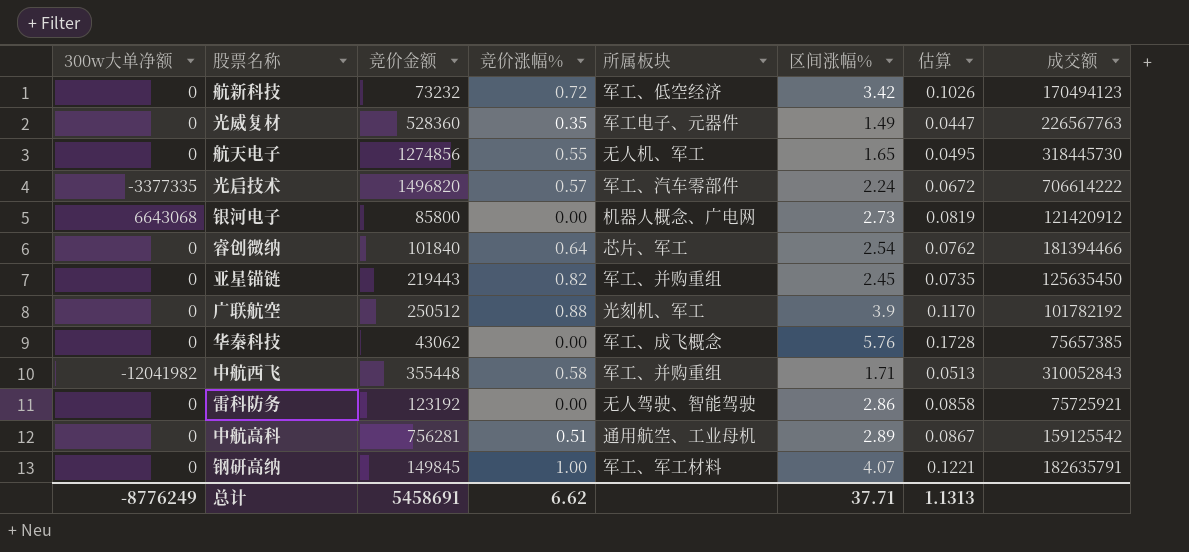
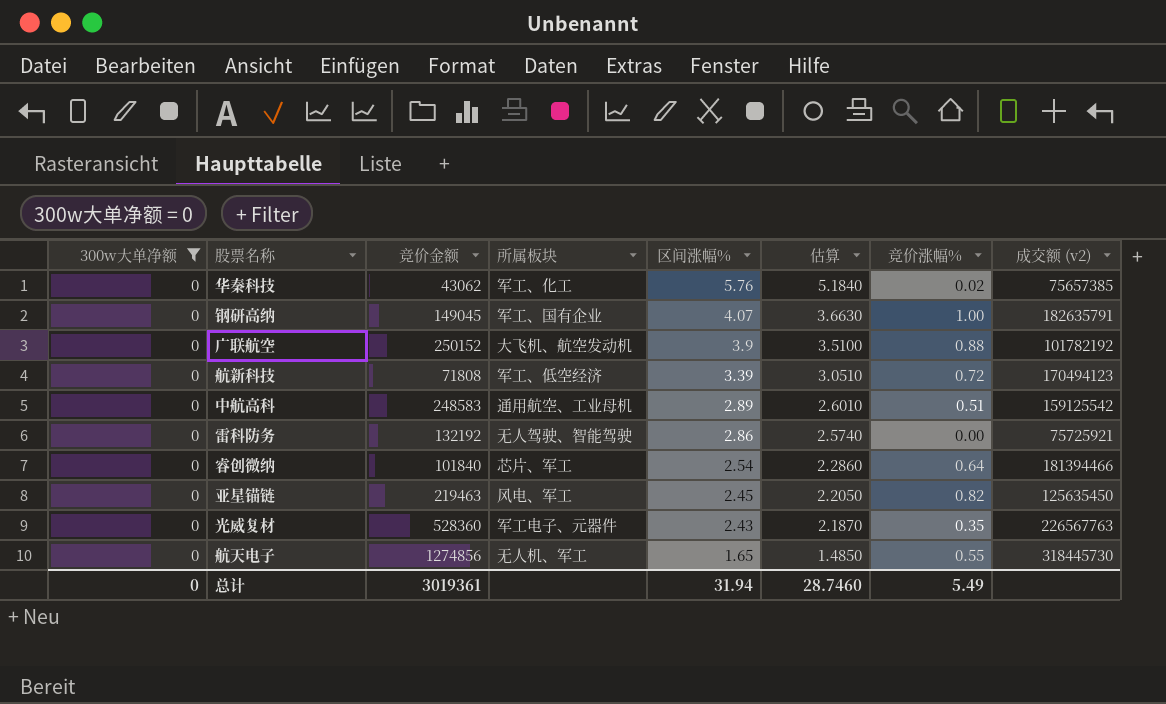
filter: none -> 300w大单净额 = 0
row order: none -> 区间涨幅% descending
column 估算 | formula: [区间涨幅%] * 0.03 -> [区间涨幅%] * 0.9
column 竞价涨幅% | position: 4 -> 7
column name: 成交额 -> 成交额 (v2)
华秦科技 | 所属板块: 军工、成飞概念 -> 军工、化工
华秦科技 | 竞价涨幅%: 0.00 -> 0.02
钢研高纳 | 竞价金额: 149845 -> 149045
钢研高纳 | 所属板块: 军工、军工材料 -> 军工、国有企业
广联航空 | 竞价金额: 250512 -> 250152
广联航空 | 所属板块: 光刻机、军工 -> 大飞机、航空发动机
航新科技 | 竞价金额: 73232 -> 71808
航新科技 | 区间涨幅%: 3.42 -> 3.39
中航高科 | 竞价金额: 756281 -> 248583
雷科防务 | 竞价金额: 123192 -> 132192
亚星锚链 | 竞价金额: 219443 -> 219463
亚星锚链 | 所属板块: 军工、并购重组 -> 风电、军工
光威复材 | 区间涨幅%: 1.49 -> 2.43
总计 | 300w大单净额: -8776249 -> 0
总计 | 竞价金额: 5458691 -> 3019361
总计 | 区间涨幅%: 37.71 -> 31.94
总计 | 估算: 1.1313 -> 28.7460
总计 | 竞价涨幅%: 6.62 -> 5.49

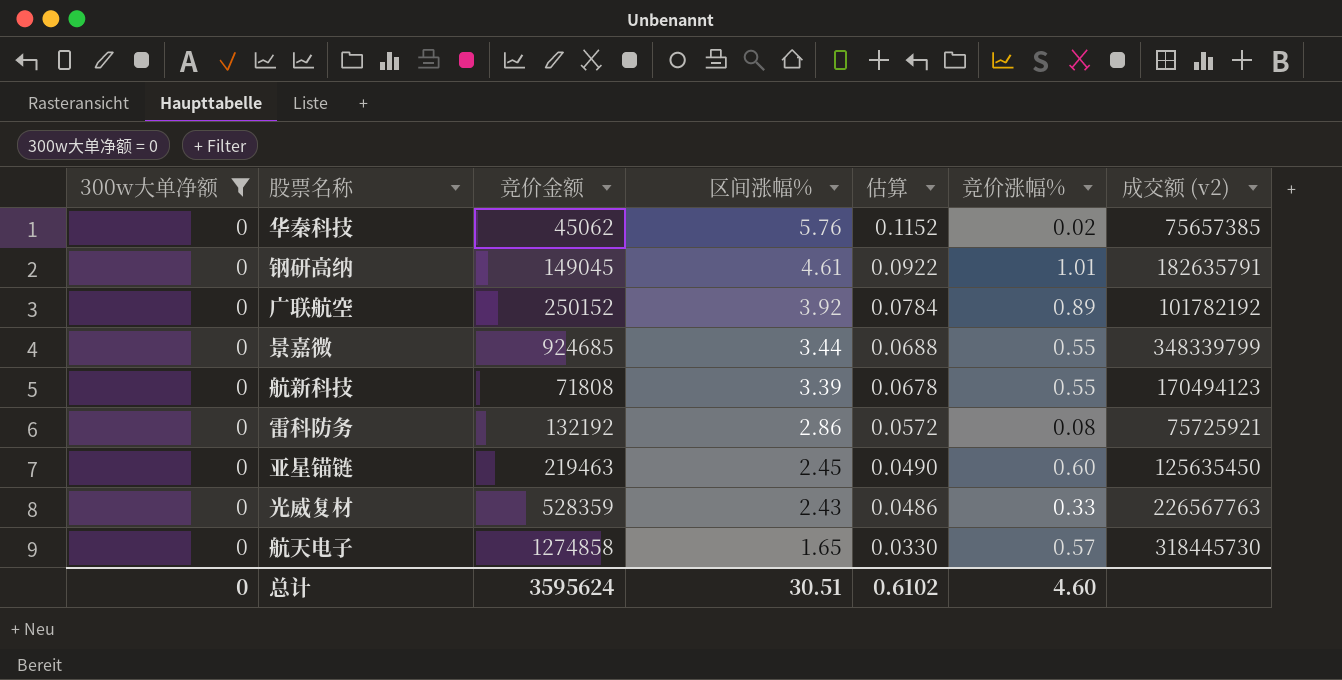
column 所属板块 | position: 4 -> none
column 估算 | formula: [区间涨幅%] * 0.9 -> [区间涨幅%] * 0.02
row 中航高科: 0 | 248583 | 通用航空、工业母机 | 2.89 | 2.6010 | 0.51 | 159125542 -> none
row 睿创微纳: 0 | 101840 | 芯片、军工 | 2.54 | 2.2860 | 0.64 | 181394466 -> none
华秦科技 | 竞价金额: 43062 -> 45062
钢研高纳 | 区间涨幅%: 4.07 -> 4.61
钢研高纳 | 竞价涨幅%: 1.00 -> 1.01
广联航空 | 区间涨幅%: 3.9 -> 3.92
广联航空 | 竞价涨幅%: 0.88 -> 0.89
row 景嘉微: none -> 0 | 924685 | 3.44 | 0.0688 | 0.55 | 348339799
航新科技 | 竞价涨幅%: 0.72 -> 0.55
雷科防务 | 竞价涨幅%: 0.00 -> 0.08
亚星锚链 | 竞价涨幅%: 0.82 -> 0.60
光威复材 | 竞价金额: 528360 -> 528359
光威复材 | 竞价涨幅%: 0.35 -> 0.33
航天电子 | 竞价金额: 1274856 -> 1274858
航天电子 | 竞价涨幅%: 0.55 -> 0.57
总计 | 竞价金额: 3019361 -> 3595624
总计 | 区间涨幅%: 31.94 -> 30.51
总计 | 估算: 28.7460 -> 0.6102
总计 | 竞价涨幅%: 5.49 -> 4.60

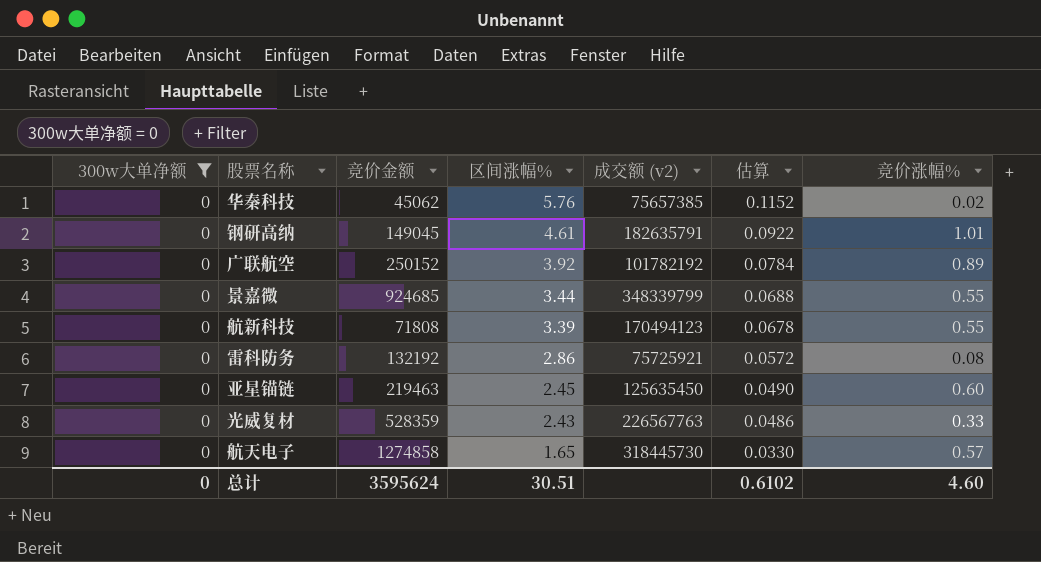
column 成交额 (v2) | position: 7 -> 5

